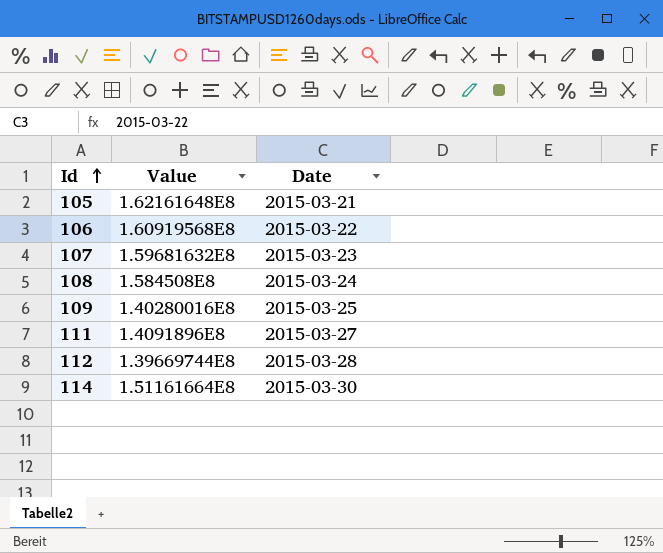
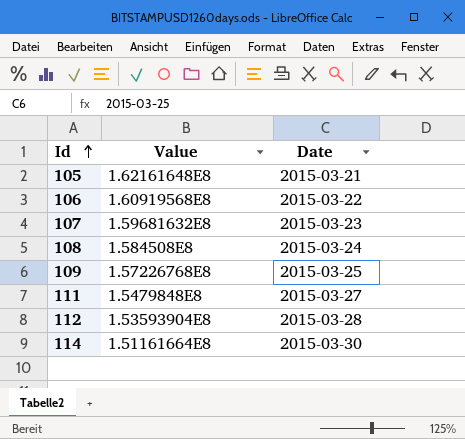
109 | Value: 1.40280016E8 -> 1.57226768E8
111 | Value: 1.4091896E8 -> 1.5479848E8
112 | Value: 1.39669744E8 -> 1.53593904E8

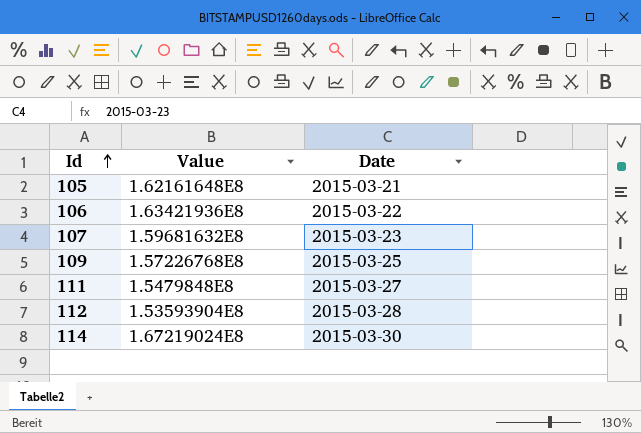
row 108: 1.584508E8 | 2015-03-24 -> none
106 | Value: 1.60919568E8 -> 1.63421936E8
114 | Value: 1.51161664E8 -> 1.67219024E8

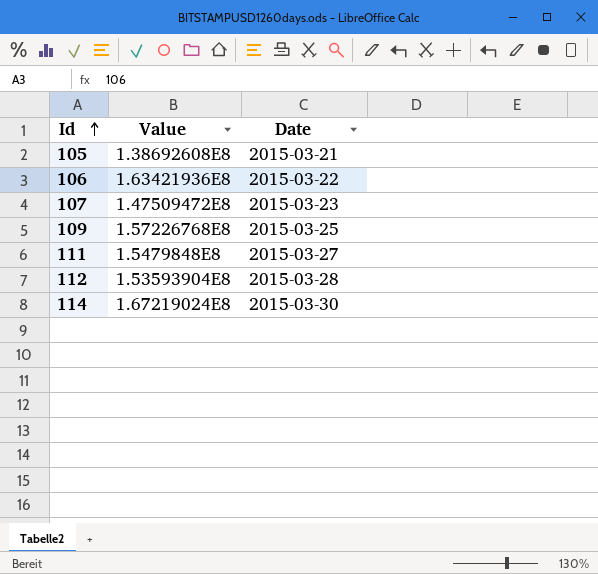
105 | Value: 1.62161648E8 -> 1.38692608E8
107 | Value: 1.59681632E8 -> 1.47509472E8

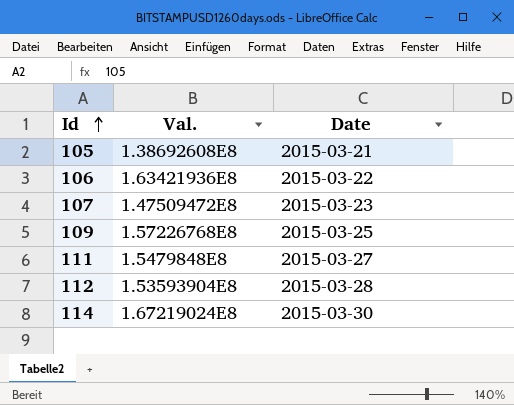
column name: Value -> Val.

